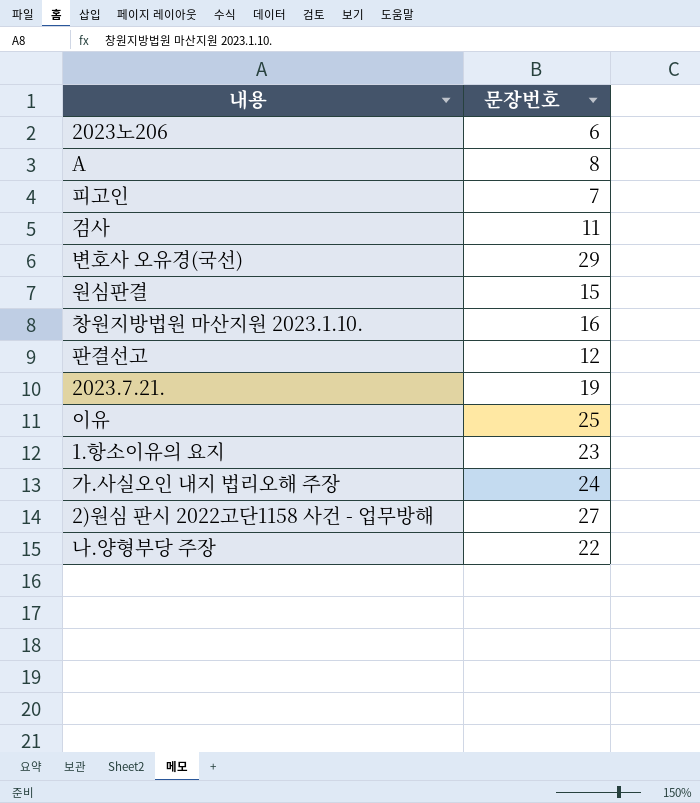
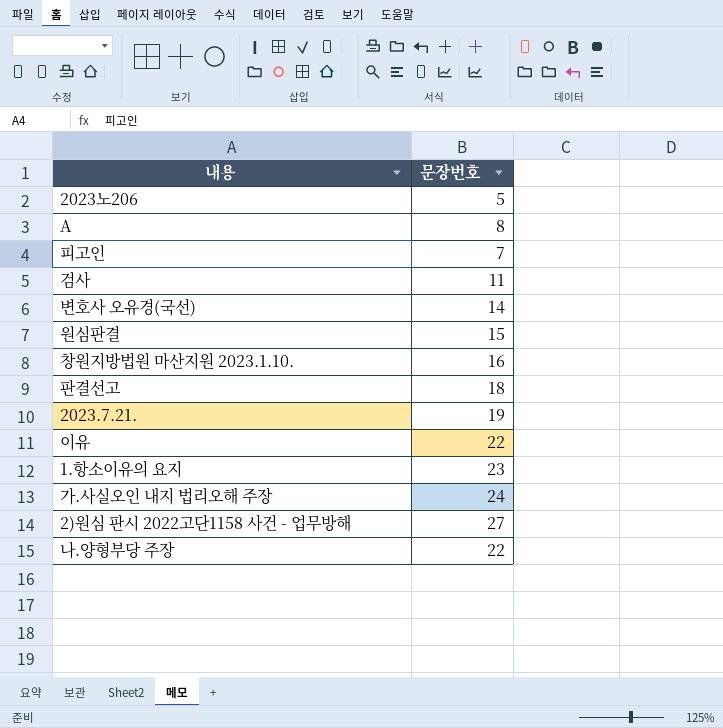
2023노206 | 문장번호: 6 -> 5
변호사 오유경(국선) | 문장번호: 29 -> 14
판결선고 | 문장번호: 12 -> 18
이유 | 문장번호: 25 -> 22

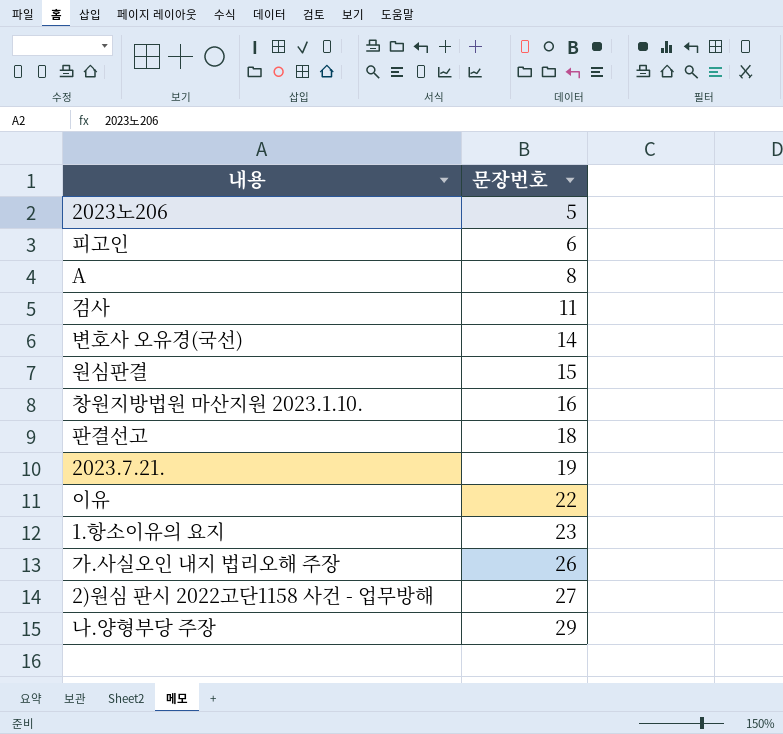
row order: none -> 문장번호 ascending
피고인 | 문장번호: 7 -> 6
가.사실오인 내지 법리오해 주장 | 문장번호: 24 -> 26
나.양형부당 주장 | 문장번호: 22 -> 29

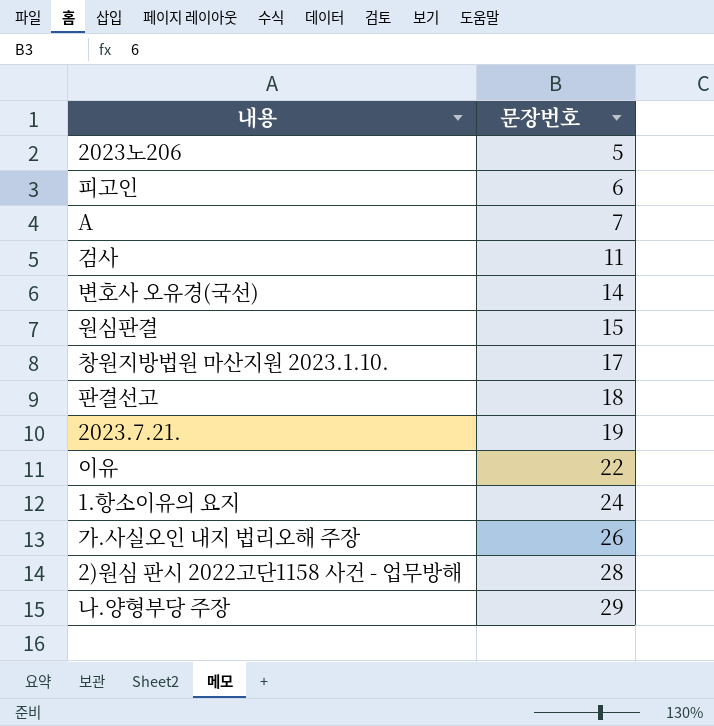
A | 문장번호: 8 -> 7
창원지방법원 마산지원 2023.1.10. | 문장번호: 16 -> 17
1.항소이유의 요지 | 문장번호: 23 -> 24
2)원심 판시 2022고단1158 사건 - 업무방해 | 문장번호: 27 -> 28

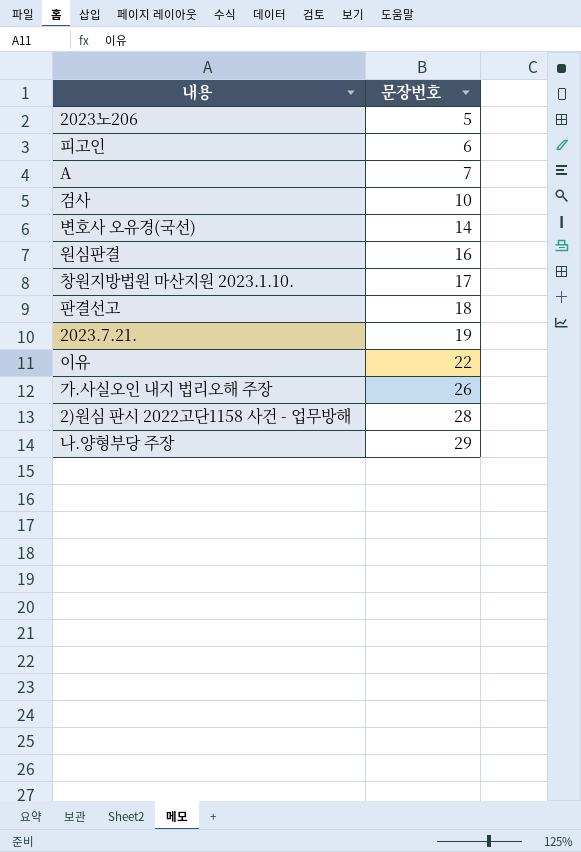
row 1.항소이유의 요지: 24 -> none
검사 | 문장번호: 11 -> 10
원심판결 | 문장번호: 15 -> 16

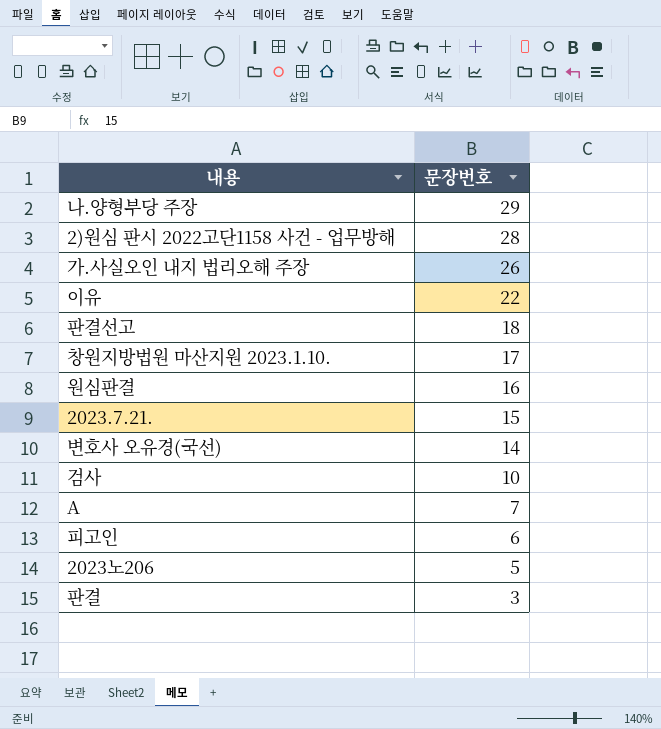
row order: 문장번호 ascending -> 문장번호 descending
2023.7.21. | 문장번호: 19 -> 15
row 판결: none -> 3

